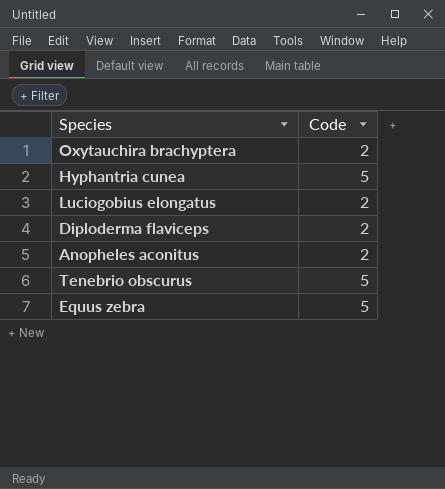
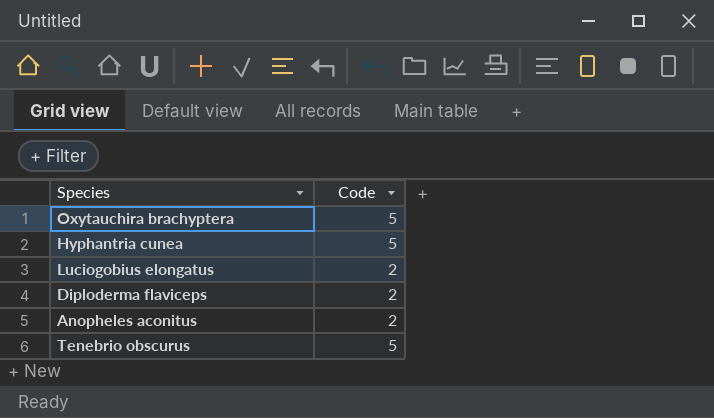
row Equus zebra: 5 -> none
Oxytauchira brachyptera | Code: 2 -> 5

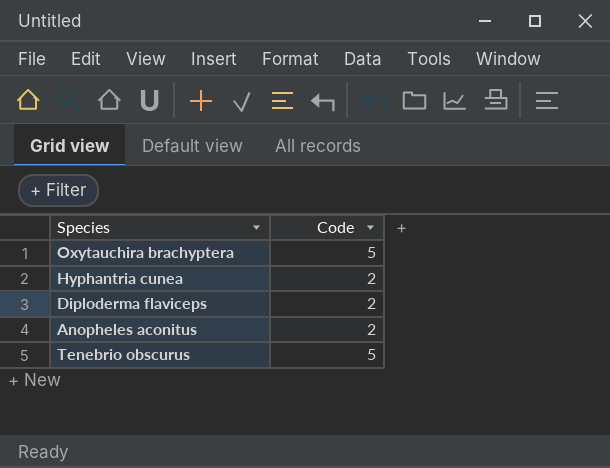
row Luciogobius elongatus: 2 -> none
Hyphantria cunea | Code: 5 -> 2

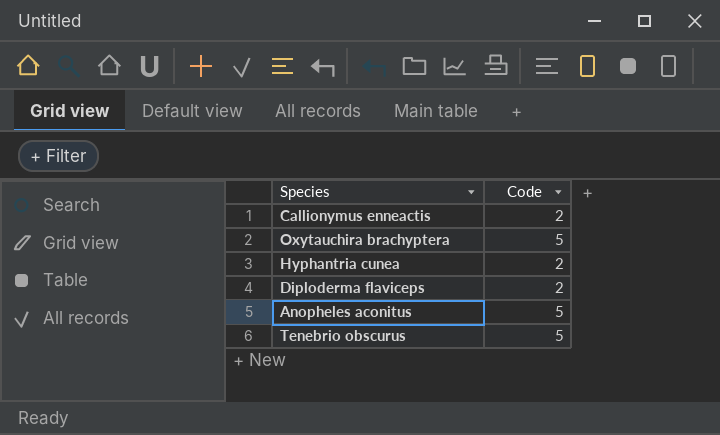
row Callionymus enneactis: none -> 2
Anopheles aconitus | Code: 2 -> 5

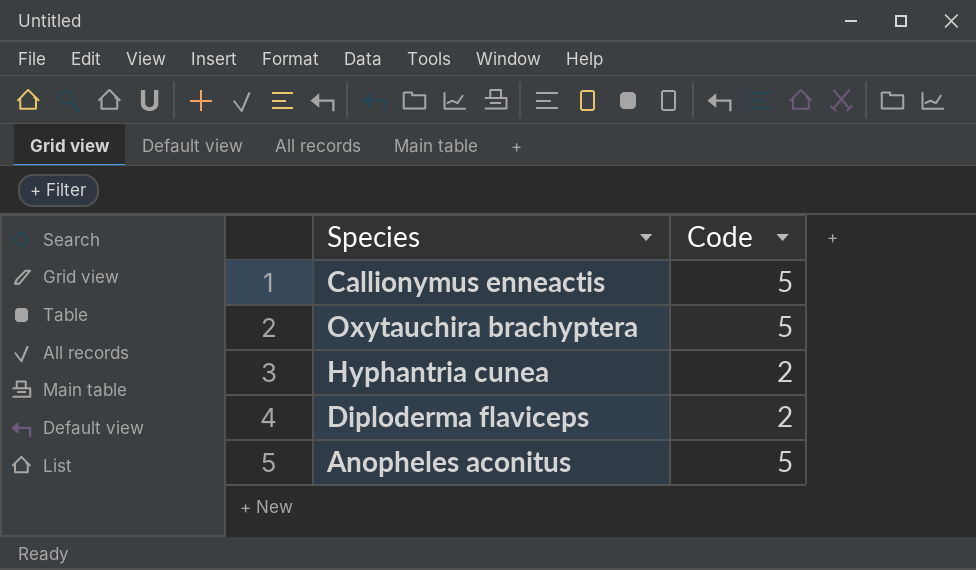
row Tenebrio obscurus: 5 -> none
Callionymus enneactis | Code: 2 -> 5

